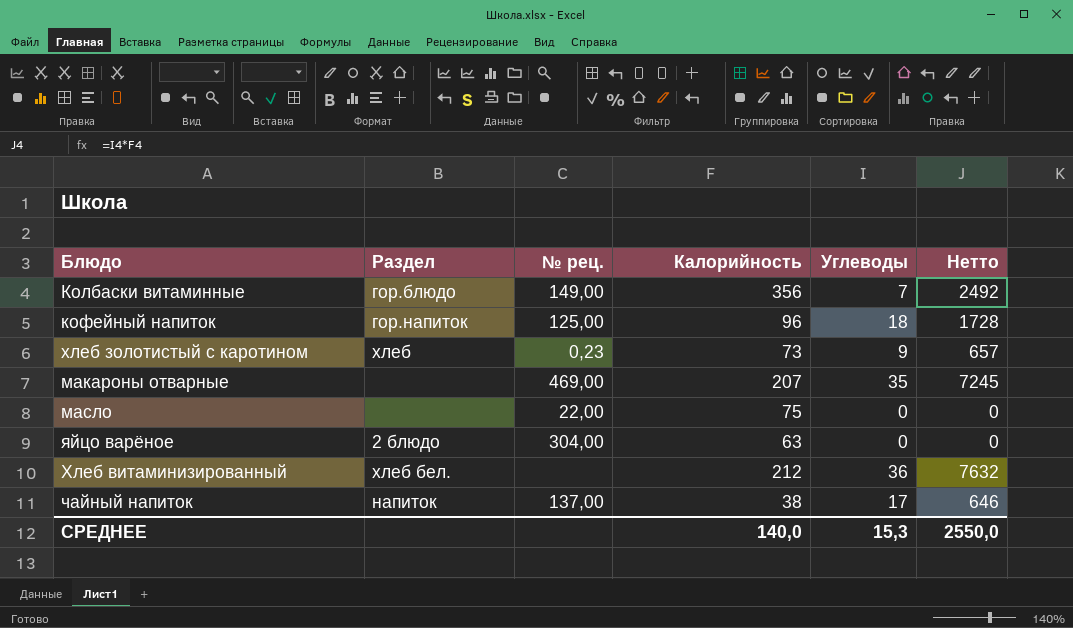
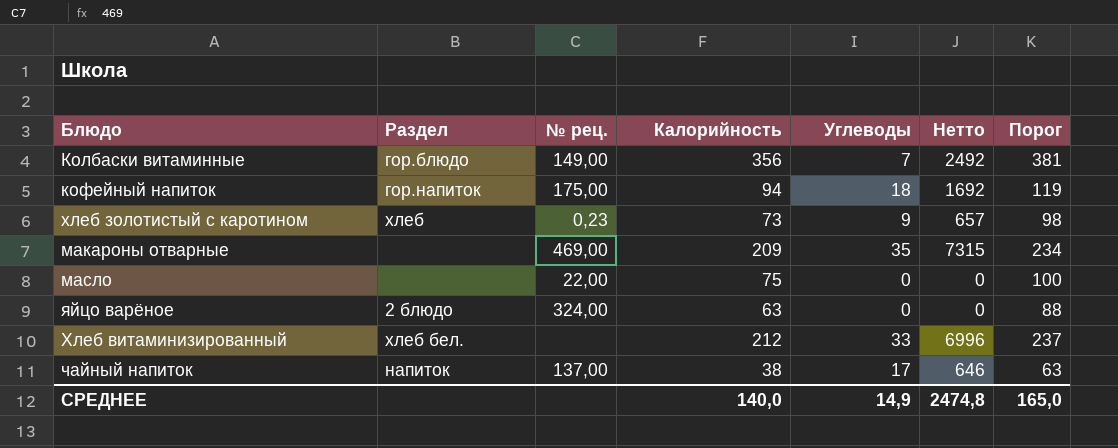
column Порог | formula: none -> [Калорийность] + 25
кофейный напиток | № рец.: 125,00 -> 175,00
кофейный напиток | Калорийность: 96 -> 94
кофейный напиток | Нетто: 1728 -> 1692
макароны отварные | Калорийность: 207 -> 209
макароны отварные | Нетто: 7245 -> 7315
яйцо варёное | № рец.: 304,00 -> 324,00
Хлеб витаминизированный | Углеводы: 36 -> 33
Хлеб витаминизированный | Нетто: 7632 -> 6996
СРЕДНЕЕ | Углеводы: 15,3 -> 14,9
СРЕДНЕЕ | Нетто: 2550,0 -> 2474,8

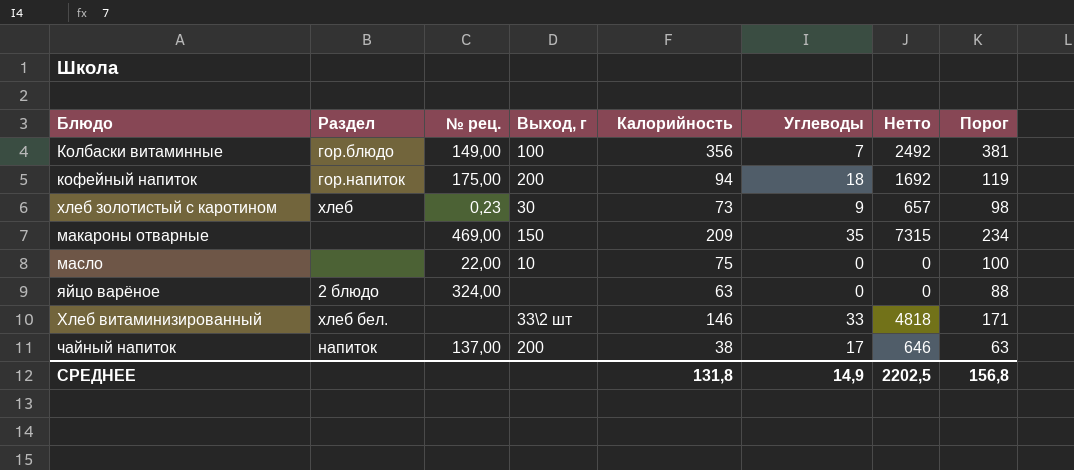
column Выход, г | position: none -> 4
Хлеб витаминизированный | Калорийность: 212 -> 146
Хлеб витаминизированный | Нетто: 6996 -> 4818
Хлеб витаминизированный | Порог: 237 -> 171
СРЕДНЕЕ | Калорийность: 140,0 -> 131,8
СРЕДНЕЕ | Нетто: 2474,8 -> 2202,5
СРЕДНЕЕ | Порог: 165,0 -> 156,8

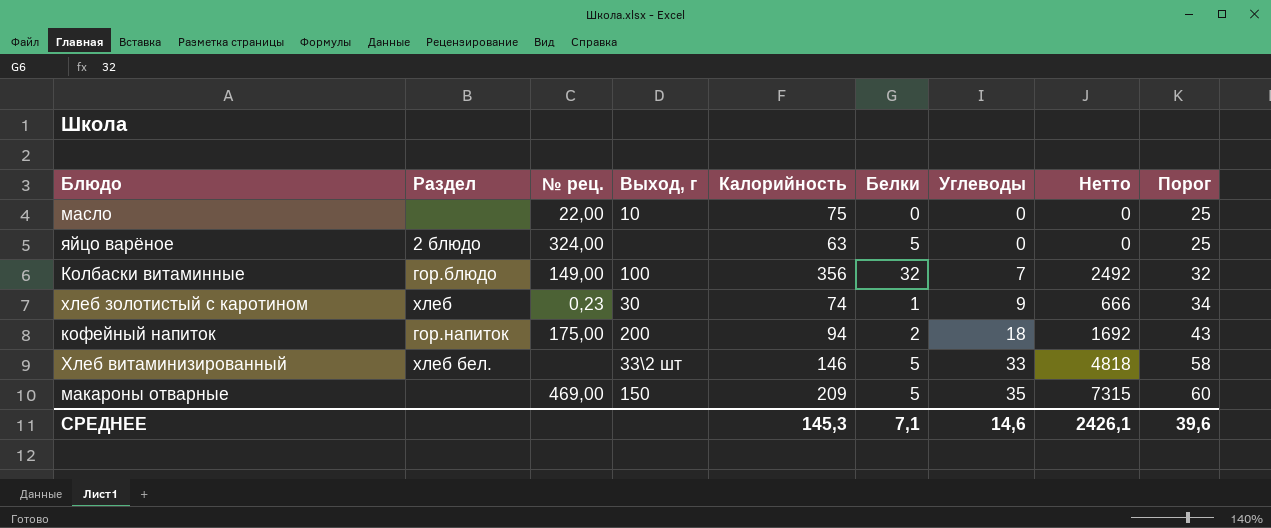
row order: none -> Углеводы ascending
column Белки | position: none -> 6
column Порог | formula: [Калорийность] + 25 -> [Углеводы] + 25
row чайный напиток: напиток | 137,00 | 200 | 38 | 17 | 646 | 63 -> none
хлеб золотистый с каротином | Калорийность: 73 -> 74
хлеб золотистый с каротином | Нетто: 657 -> 666
СРЕДНЕЕ | Калорийность: 131,8 -> 145,3
СРЕДНЕЕ | Углеводы: 14,9 -> 14,6
СРЕДНЕЕ | Нетто: 2202,5 -> 2426,1
СРЕДНЕЕ | Порог: 156,8 -> 39,6

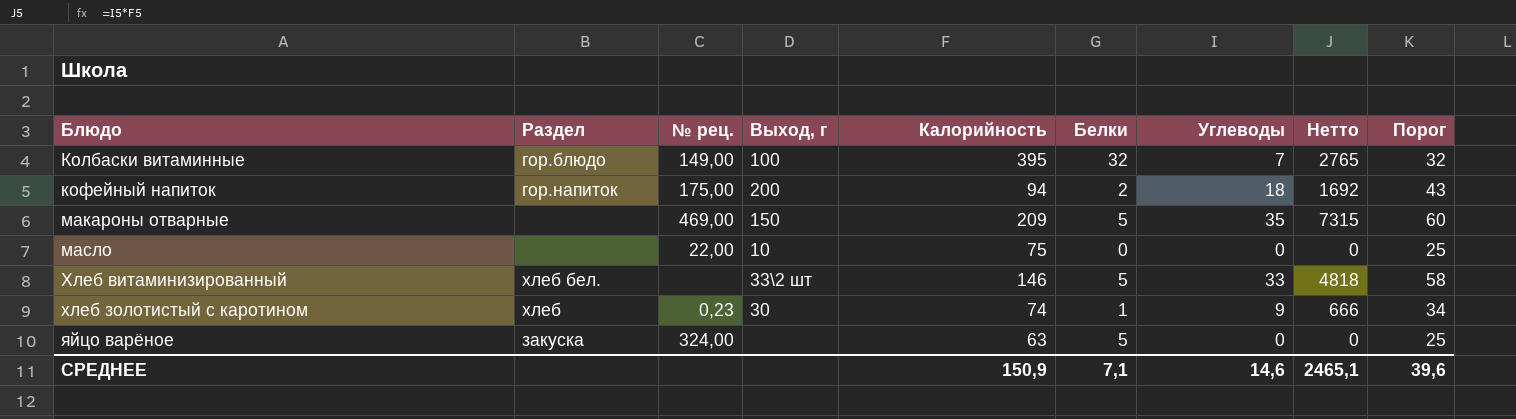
row order: Углеводы ascending -> Блюдо ascending
Колбаски витаминные | Калорийность: 356 -> 395
Колбаски витаминные | Нетто: 2492 -> 2765
яйцо варёное | Раздел: 2 блюдо -> закуска
СРЕДНЕЕ | Калорийность: 145,3 -> 150,9
СРЕДНЕЕ | Нетто: 2426,1 -> 2465,1

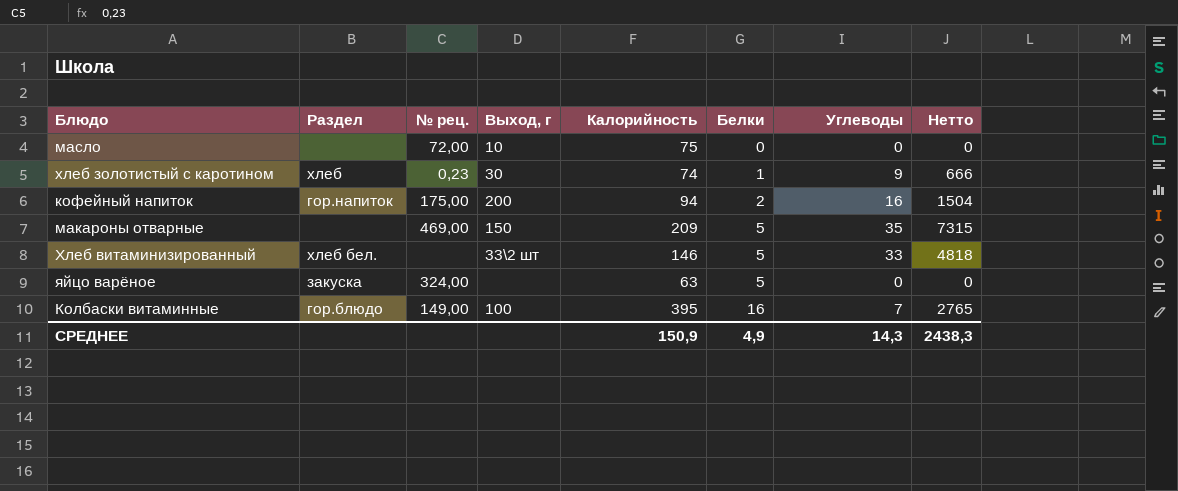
row order: Блюдо ascending -> Белки ascending
column Порог | formula: [Углеводы] + 25 -> none
масло | № рец.: 22,00 -> 72,00
кофейный напиток | Углеводы: 18 -> 16
кофейный напиток | Нетто: 1692 -> 1504
Колбаски витаминные | Белки: 32 -> 16
СРЕДНЕЕ | Белки: 7,1 -> 4,9
СРЕДНЕЕ | Углеводы: 14,6 -> 14,3
СРЕДНЕЕ | Нетто: 2465,1 -> 2438,3

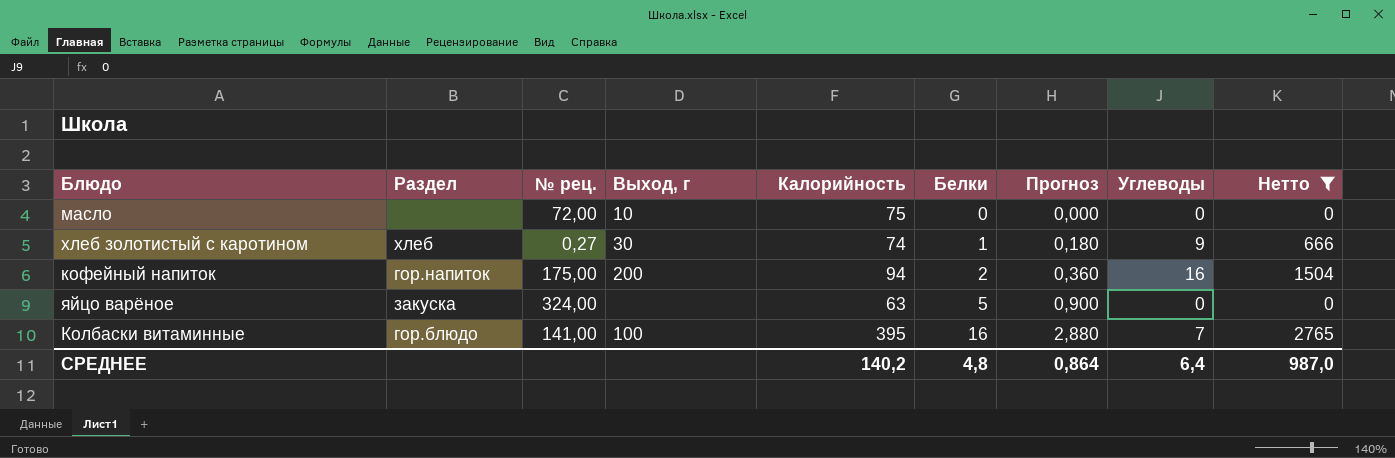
filter: none -> Нетто <= 2765
column Прогноз | formula: none -> [Белки] * 0,18
хлеб золотистый с каротином | № рец.: 0,23 -> 0,27
Колбаски витаминные | № рец.: 149,00 -> 141,00
СРЕДНЕЕ | Калорийность: 150,9 -> 140,2
СРЕДНЕЕ | Белки: 4,9 -> 4,8
СРЕДНЕЕ | Углеводы: 14,3 -> 6,4
СРЕДНЕЕ | Нетто: 2438,3 -> 987,0

